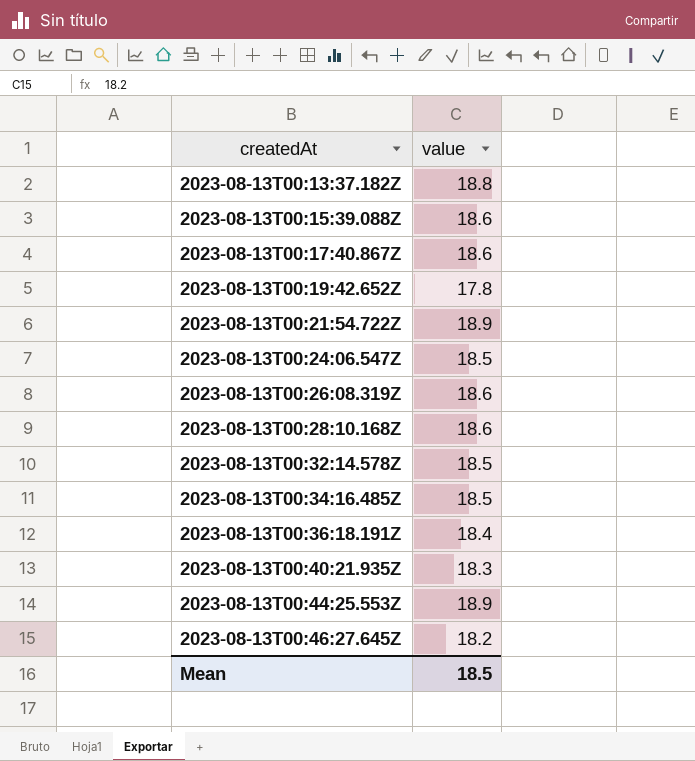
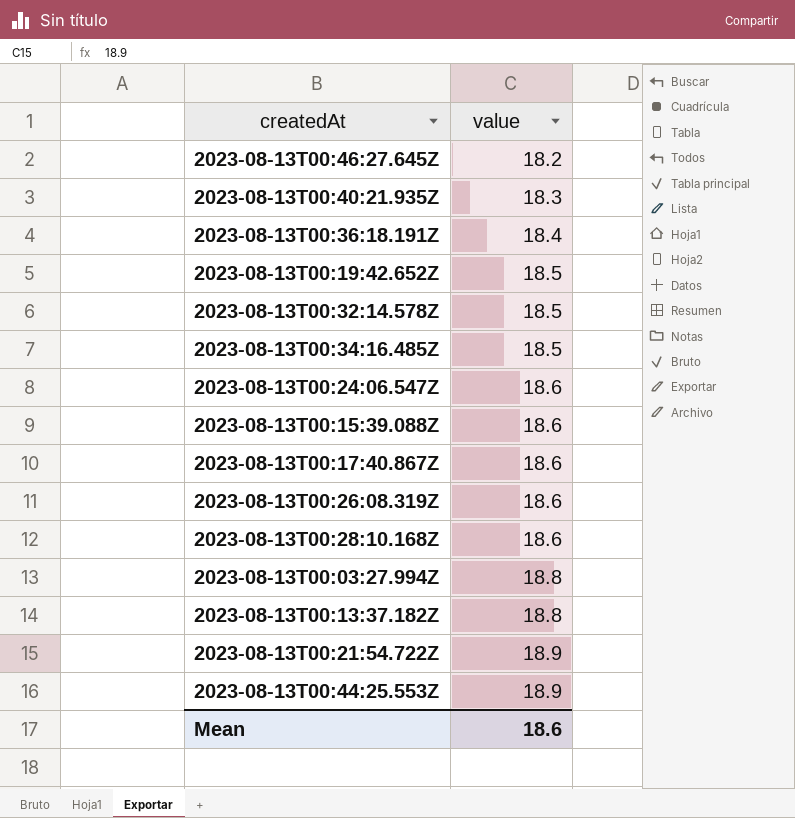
row order: createdAt ascending -> value ascending
2023-08-13T00:19:42.652Z | value: 17.8 -> 18.5
2023-08-13T00:24:06.547Z | value: 18.5 -> 18.6
row 2023-08-13T00:03:27.994Z: none -> 18.8
Mean | value: 18.5 -> 18.6

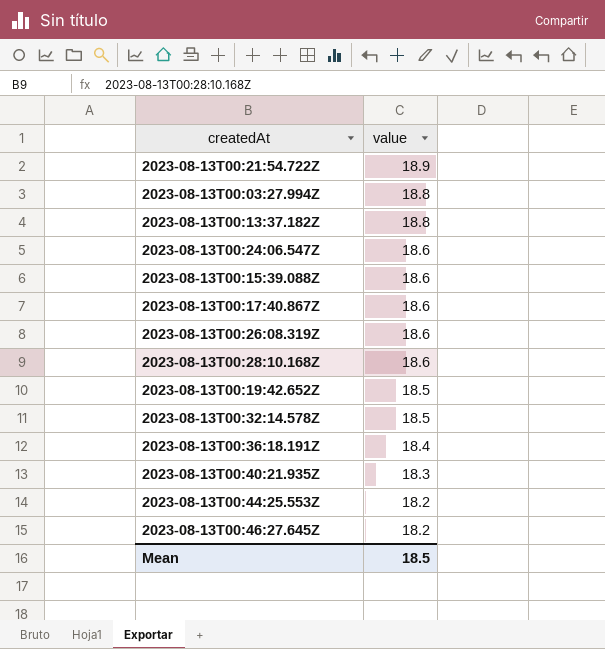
row order: value ascending -> value descending
row 2023-08-13T00:34:16.485Z: 18.5 -> none
2023-08-13T00:44:25.553Z | value: 18.9 -> 18.2
Mean | value: 18.6 -> 18.5

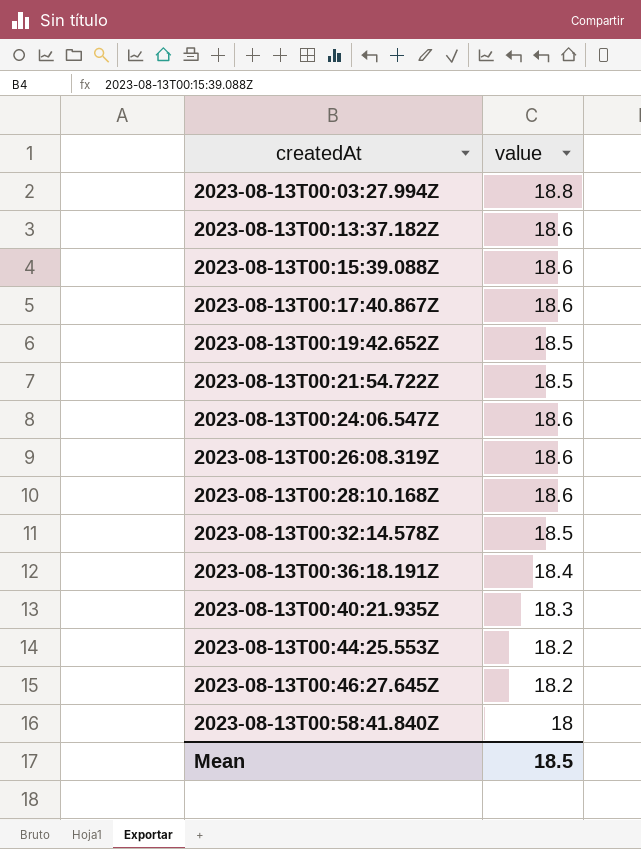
row order: value descending -> createdAt ascending
2023-08-13T00:13:37.182Z | value: 18.8 -> 18.6
2023-08-13T00:21:54.722Z | value: 18.9 -> 18.5
row 2023-08-13T00:58:41.840Z: none -> 18

